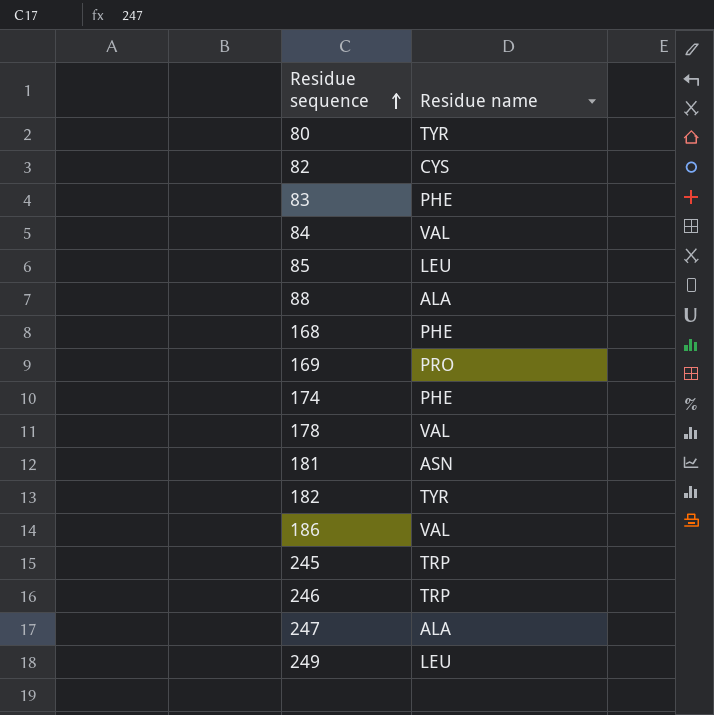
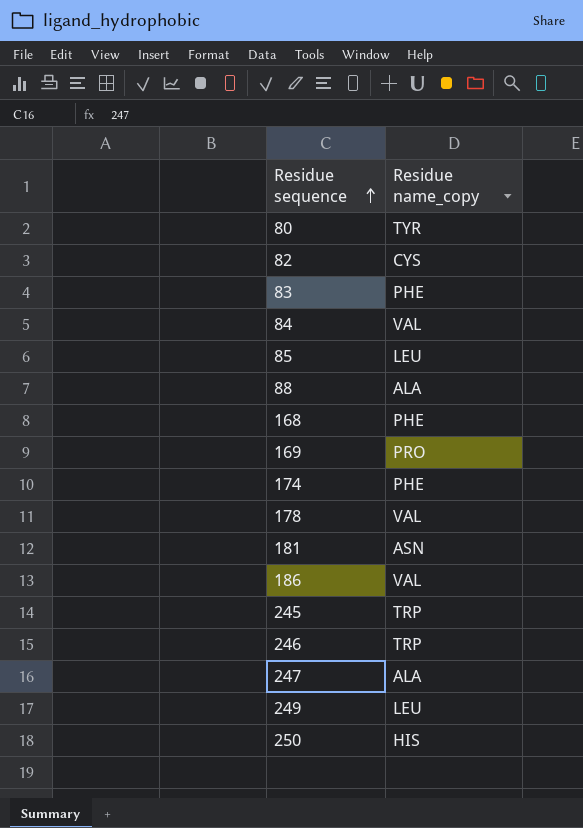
column name: Residue name -> Residue name_copy
row 182: TYR -> none
row 250: none -> HIS

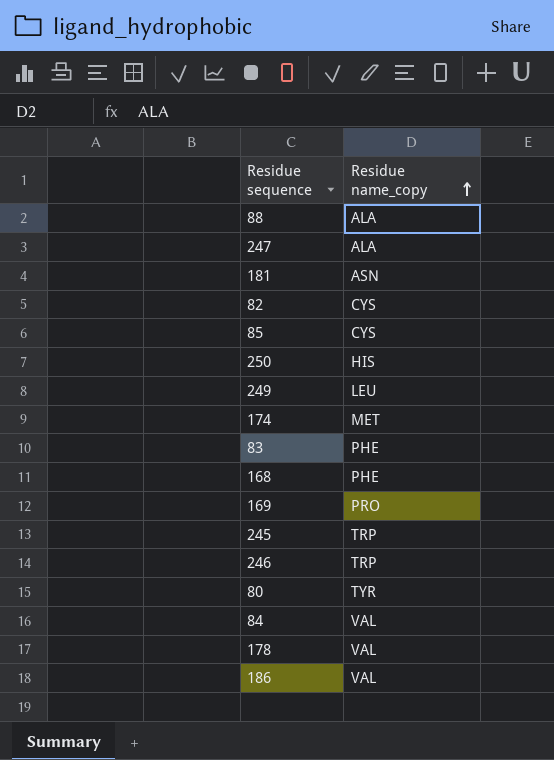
row order: Residue sequence ascending -> Residue name_copy ascending
85 | Residue name_copy: LEU -> CYS
174 | Residue name_copy: PHE -> MET

